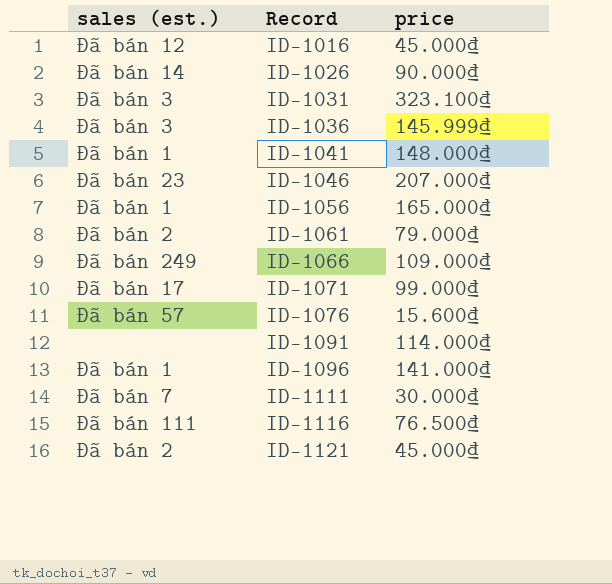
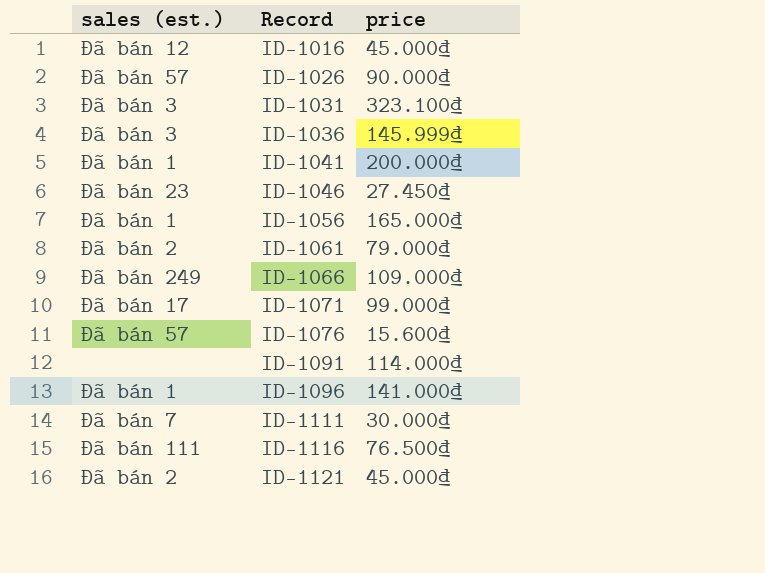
ID-1026 | sales (est.): Đã bán 14 -> Đã bán 57
ID-1041 | price: 148.000₫ -> 200.000₫
ID-1046 | price: 207.000₫ -> 27.450₫

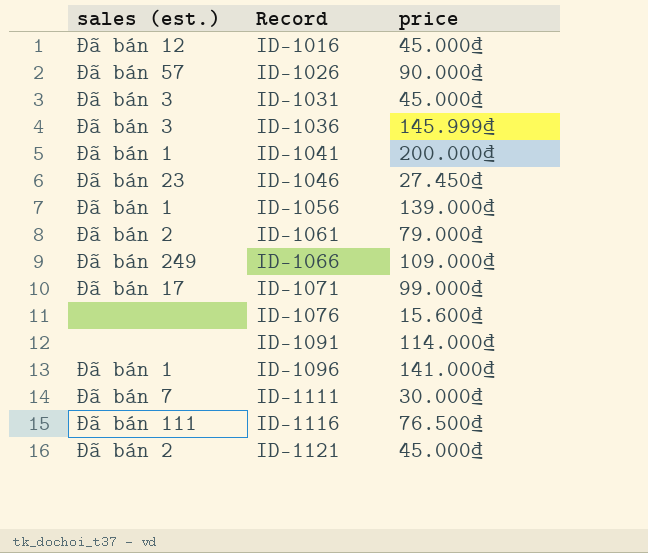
ID-1031 | price: 323.100₫ -> 45.000₫
ID-1056 | price: 165.000₫ -> 139.000₫
ID-1076 | sales (est.): Đã bán 57 -> none

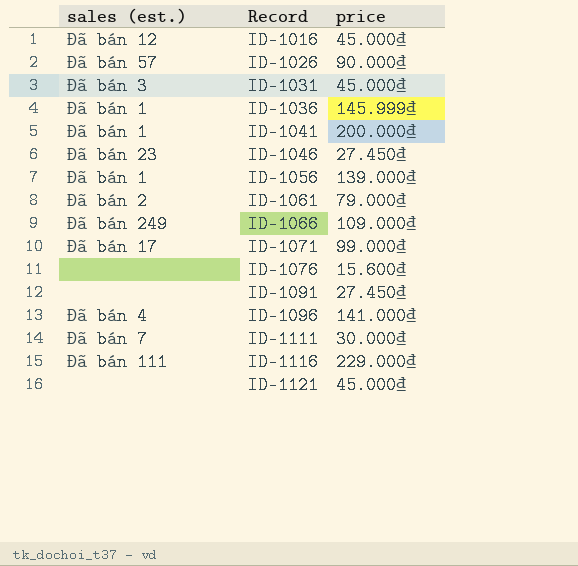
ID-1036 | sales (est.): Đã bán 3 -> Đã bán 1
ID-1091 | price: 114.000₫ -> 27.450₫
ID-1096 | sales (est.): Đã bán 1 -> Đã bán 4
ID-1116 | price: 76.500₫ -> 229.000₫
ID-1121 | sales (est.): Đã bán 2 -> none

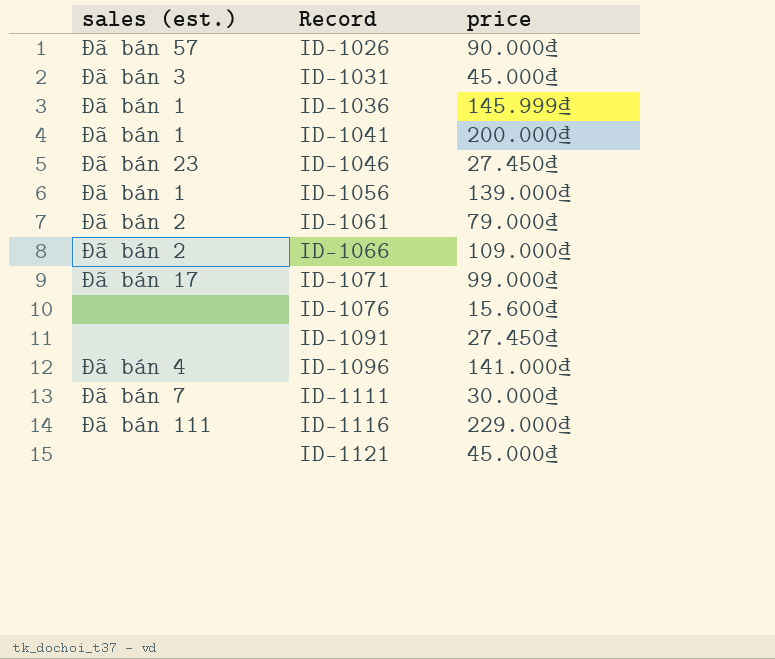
row ID-1016: Đã bán 12 | 45.000₫ -> none
ID-1066 | sales (est.): Đã bán 249 -> Đã bán 2

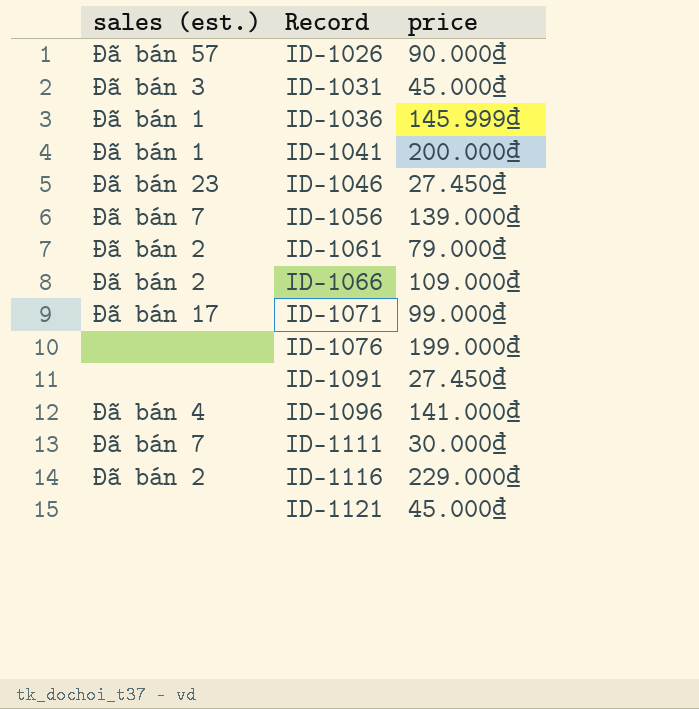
ID-1056 | sales (est.): Đã bán 1 -> Đã bán 7
ID-1076 | price: 15.600₫ -> 199.000₫
ID-1116 | sales (est.): Đã bán 111 -> Đã bán 2

